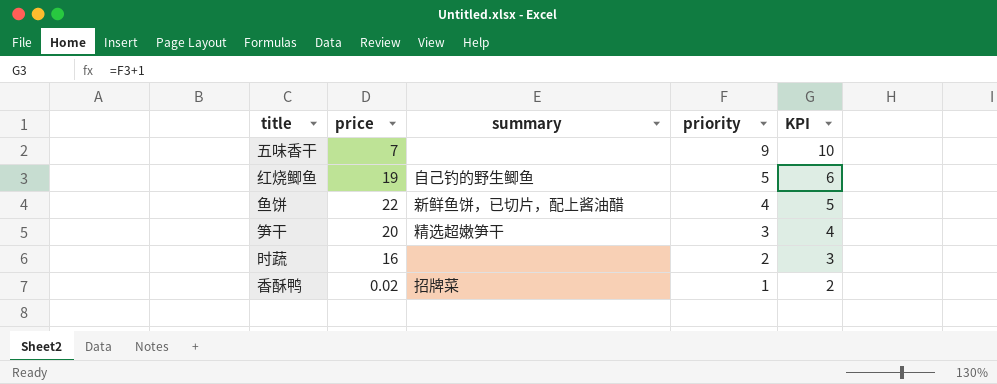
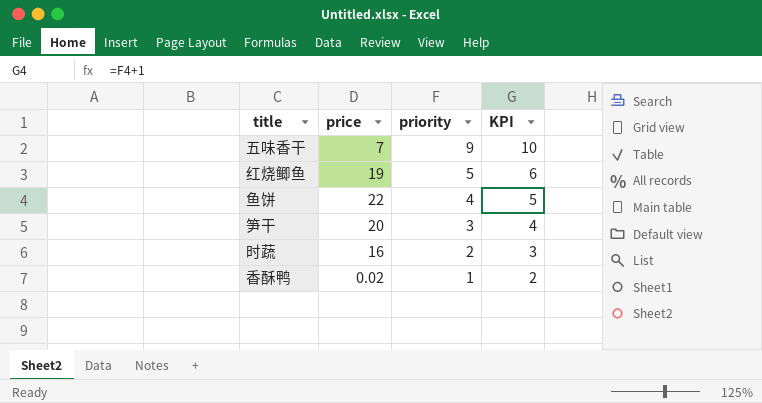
column summary | position: 3 -> none

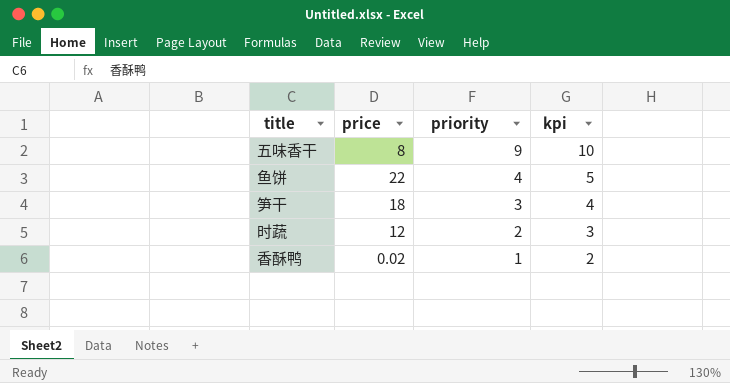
column name: KPI -> kpi
row 红烧鲫鱼: 19 | 5 | 6 -> none
五味香干 | price: 7 -> 8
笋干 | price: 20 -> 18
时蔬 | price: 16 -> 12

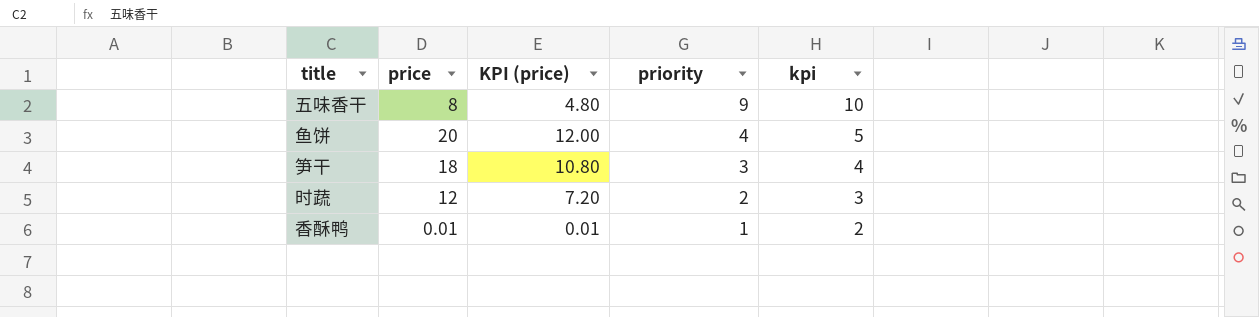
column KPI (price) | formula: none -> [price] * 0.6
鱼饼 | price: 22 -> 20
香酥鸭 | price: 0.02 -> 0.01

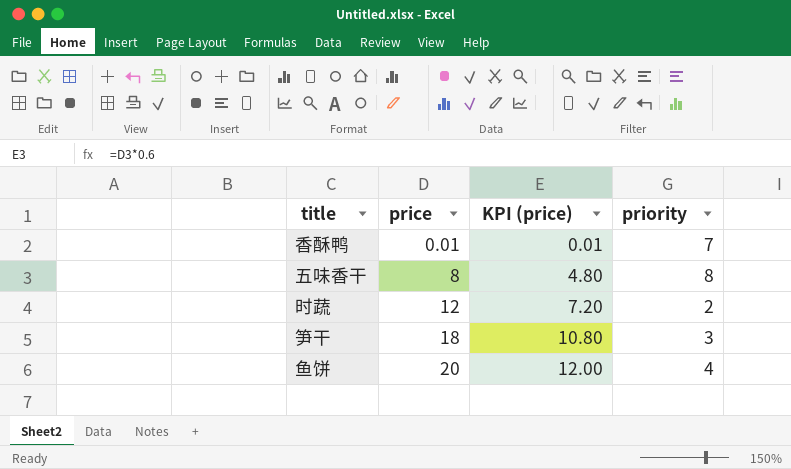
row order: priority descending -> price ascending
column kpi | formula: [priority] + 1 -> none
香酥鸭 | priority: 1 -> 7
五味香干 | priority: 9 -> 8

